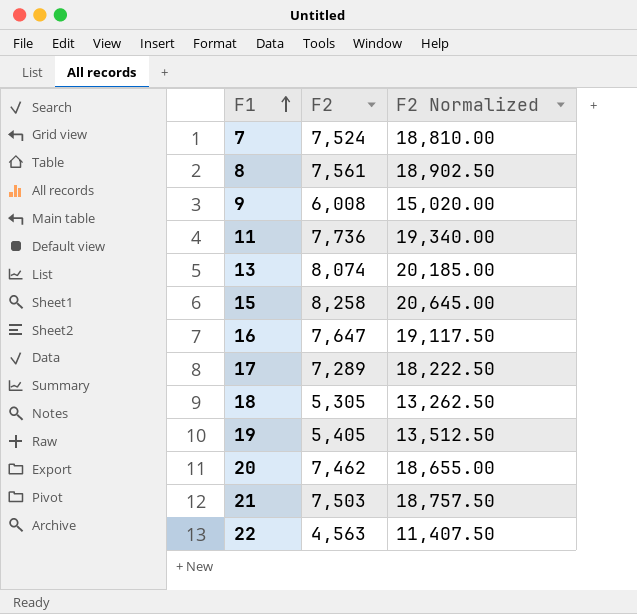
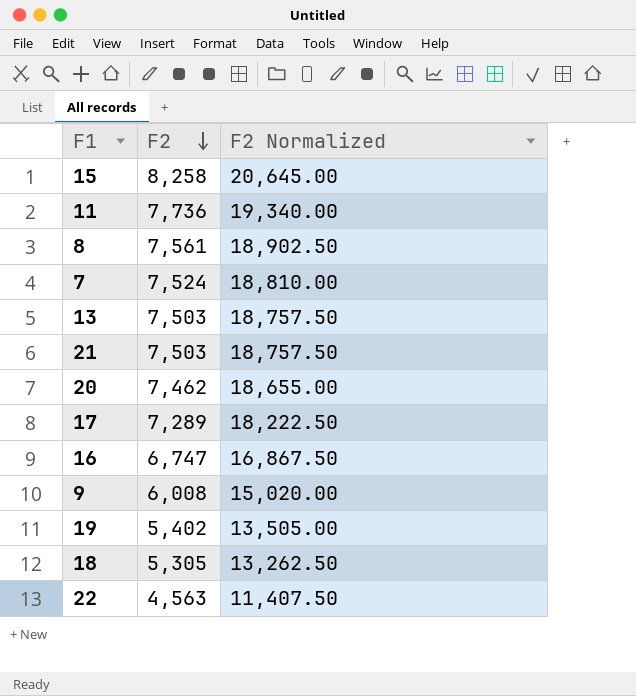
row order: F1 ascending -> F2 descending
13 | F2: 8,074 -> 7,503
13 | F2 Normalized: 20,185.00 -> 18,757.50
16 | F2: 7,647 -> 6,747
16 | F2 Normalized: 19,117.50 -> 16,867.50
19 | F2: 5,405 -> 5,402
19 | F2 Normalized: 13,512.50 -> 13,505.00

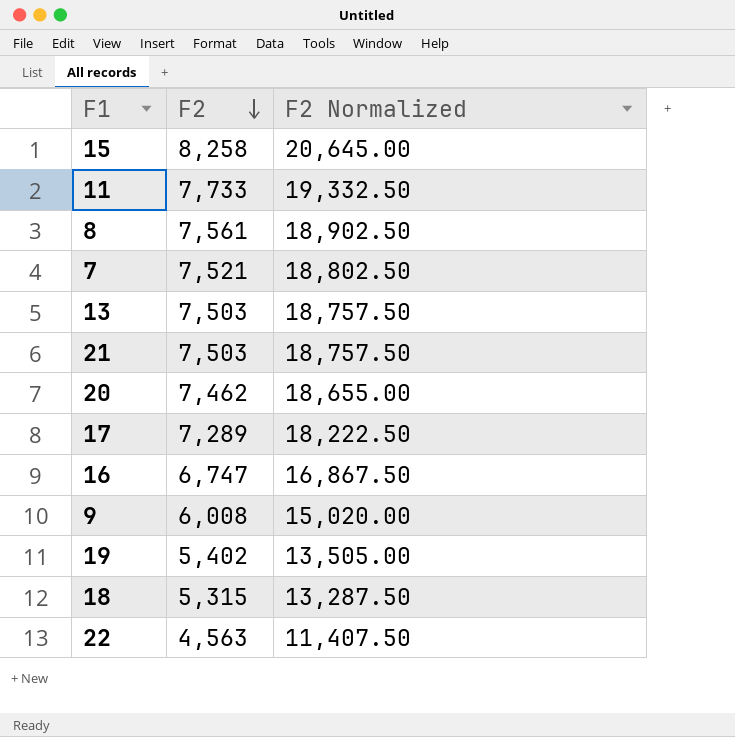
11 | F2: 7,736 -> 7,733
11 | F2 Normalized: 19,340.00 -> 19,332.50
7 | F2: 7,524 -> 7,521
7 | F2 Normalized: 18,810.00 -> 18,802.50
18 | F2: 5,305 -> 5,315
18 | F2 Normalized: 13,262.50 -> 13,287.50

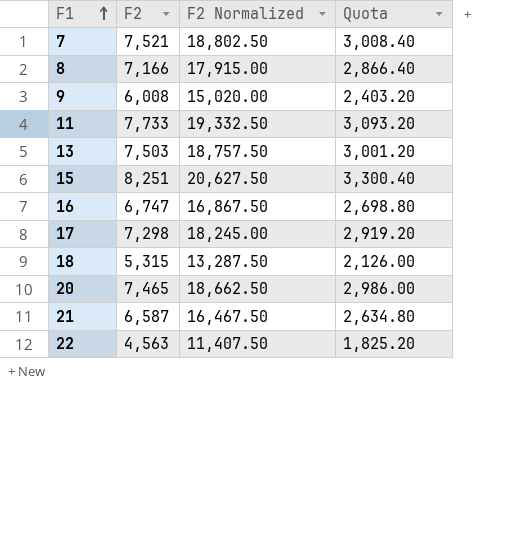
row order: F2 descending -> F1 ascending
column Quota | formula: none -> [F2] * 0.4
row 19: 5,402 | 13,505.00 -> none
8 | F2: 7,561 -> 7,166
8 | F2 Normalized: 18,902.50 -> 17,915.00
15 | F2: 8,258 -> 8,251
15 | F2 Normalized: 20,645.00 -> 20,627.50
17 | F2: 7,289 -> 7,298
17 | F2 Normalized: 18,222.50 -> 18,245.00
20 | F2: 7,462 -> 7,465
20 | F2 Normalized: 18,655.00 -> 18,662.50
21 | F2: 7,503 -> 6,587
21 | F2 Normalized: 18,757.50 -> 16,467.50

